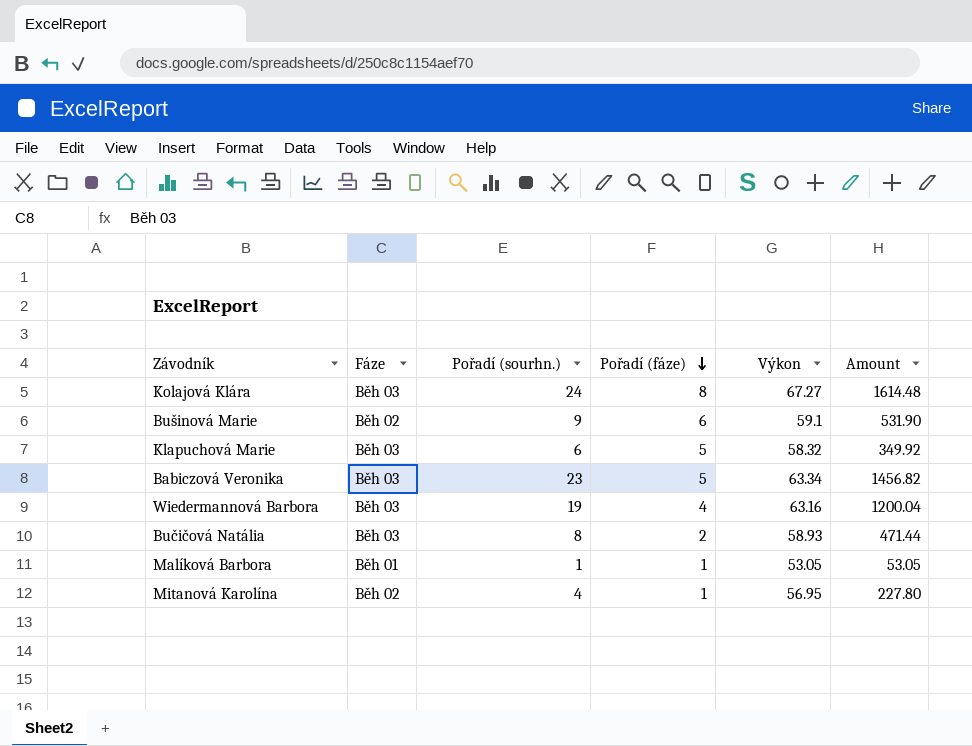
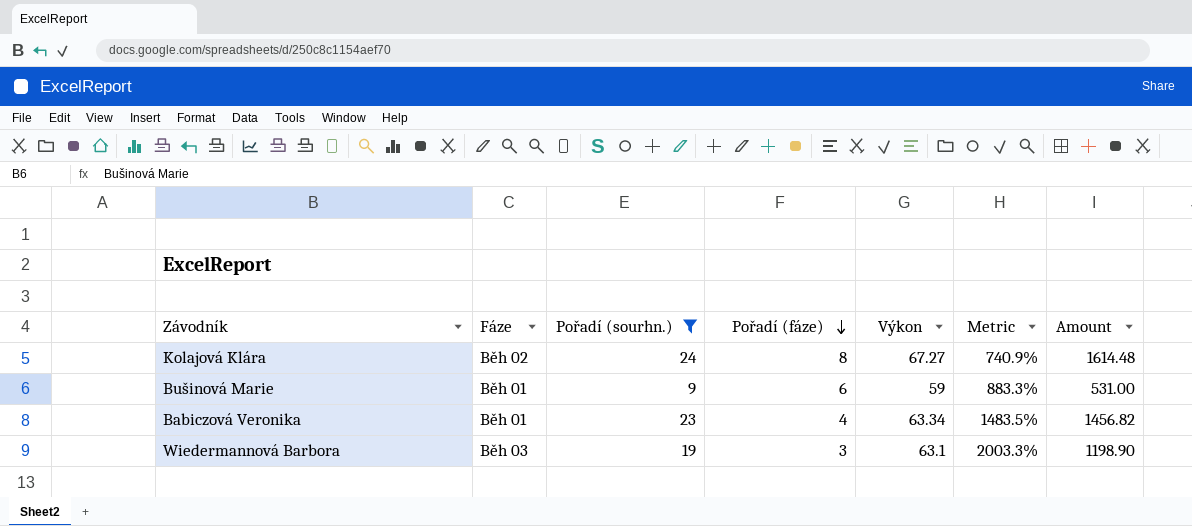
filter: none -> Pořadí (sourhn.) >= 9
column Metric | formula: none -> ([Výkon] - [Pořadí (fáze)]) / [Pořadí (fáze)]
Kolajová Klára | Fáze: Běh 03 -> Běh 02
Bušinová Marie | Fáze: Běh 02 -> Běh 01
Bušinová Marie | Výkon: 59.1 -> 59
Bušinová Marie | Amount: 531.90 -> 531.00
Babiczová Veronika | Fáze: Běh 03 -> Běh 01
Babiczová Veronika | Pořadí (fáze): 5 -> 4
Wiedermannová Barbora | Pořadí (fáze): 4 -> 3
Wiedermannová Barbora | Výkon: 63.16 -> 63.1
Wiedermannová Barbora | Amount: 1200.04 -> 1198.90

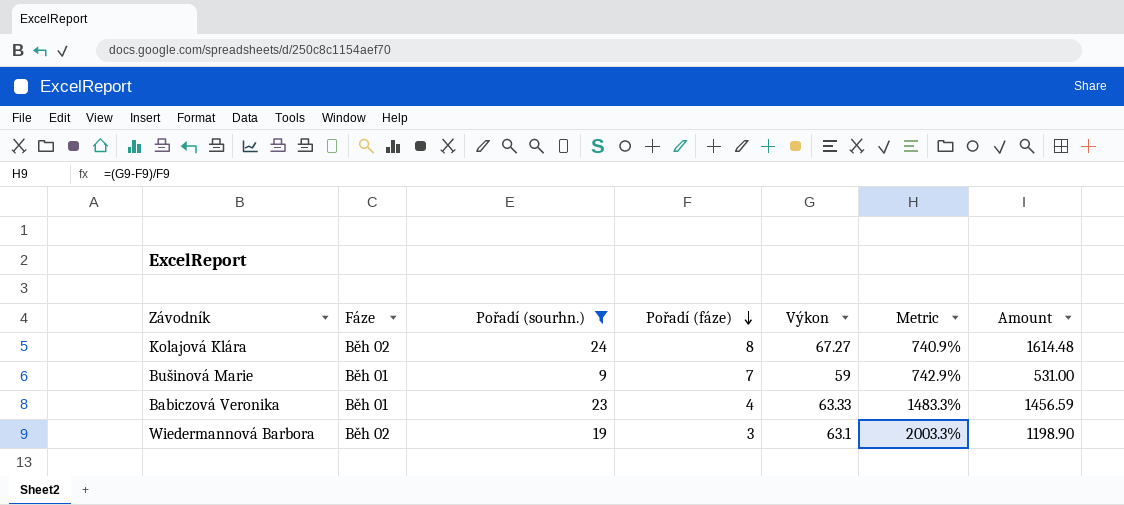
Bušinová Marie | Pořadí (fáze): 6 -> 7
Bušinová Marie | Metric: 883.3% -> 742.9%
Babiczová Veronika | Výkon: 63.34 -> 63.33
Babiczová Veronika | Metric: 1483.5% -> 1483.3%
Babiczová Veronika | Amount: 1456.82 -> 1456.59
Wiedermannová Barbora | Fáze: Běh 03 -> Běh 02

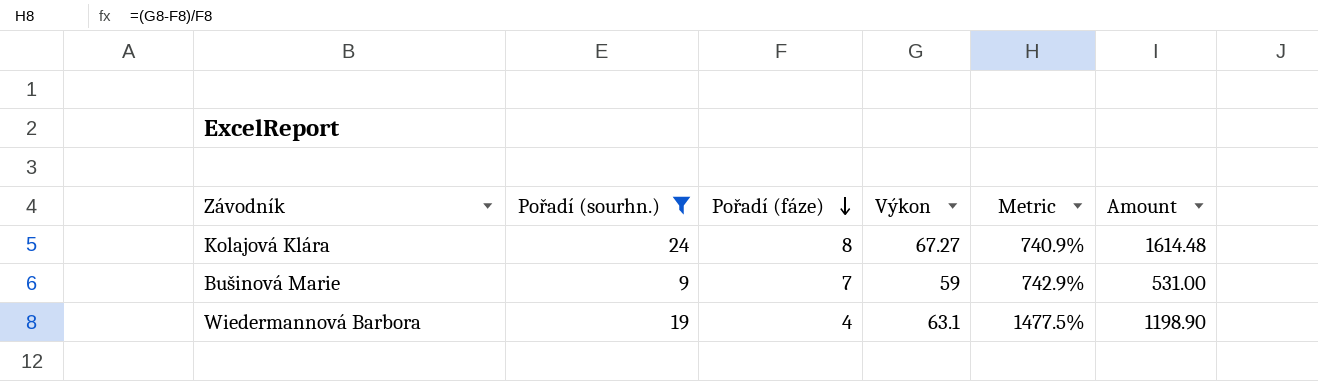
column Fáze | position: 2 -> none
row Babiczová Veronika: Běh 01 | 23 | 4 | 63.33 | 1483.3% | 1456.59 -> none
Wiedermannová Barbora | Pořadí (fáze): 3 -> 4
Wiedermannová Barbora | Metric: 2003.3% -> 1477.5%

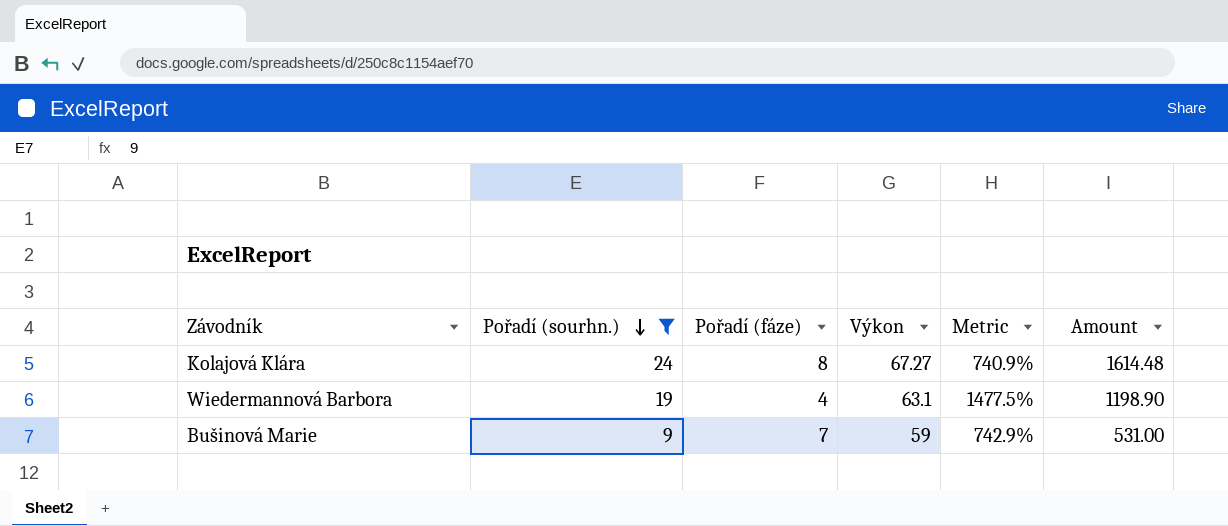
row order: Pořadí (fáze) descending -> Pořadí (sourhn.) descending

